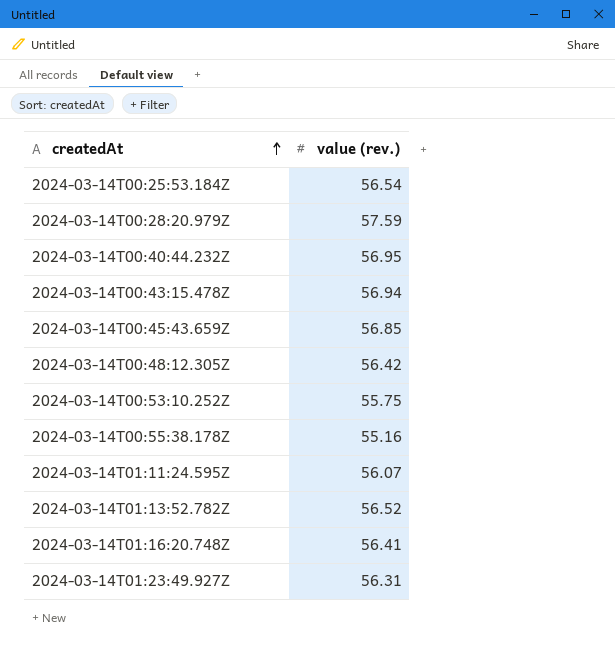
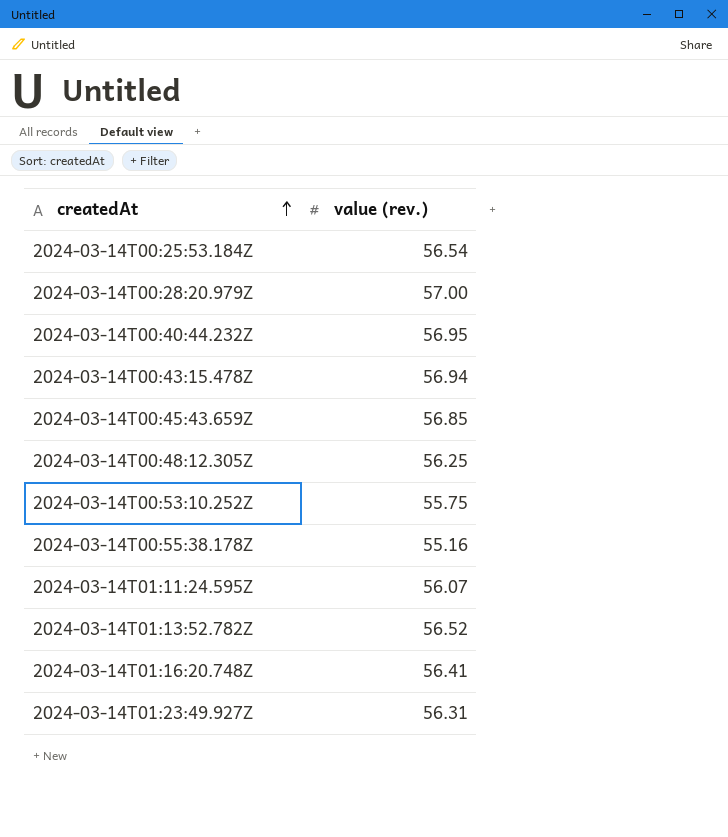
2024-03-14T00:28:20.979Z | value (rev.): 57.59 -> 57.00
2024-03-14T00:48:12.305Z | value (rev.): 56.42 -> 56.25

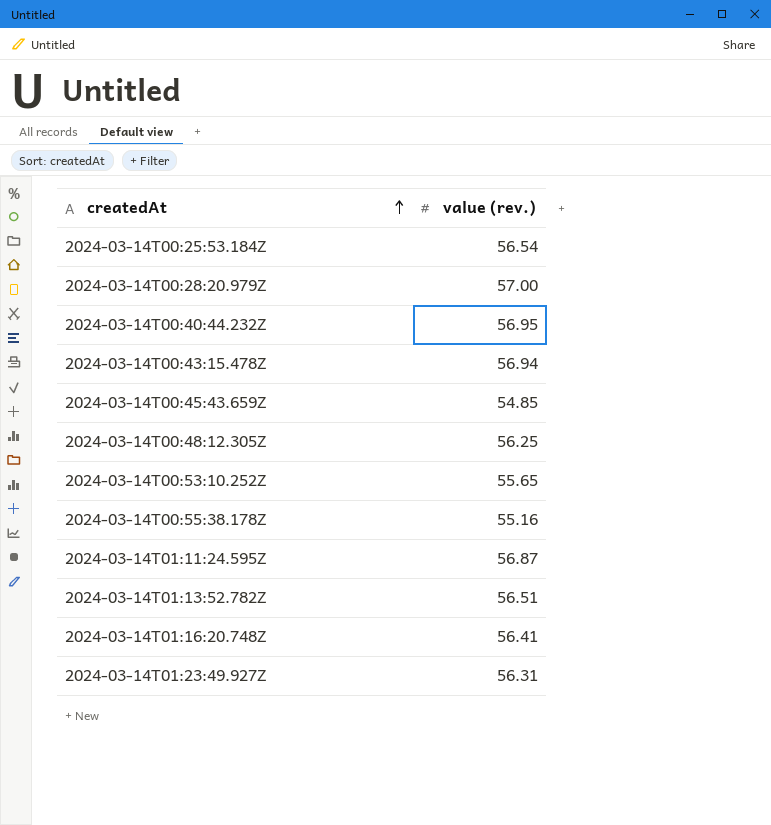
2024-03-14T00:45:43.659Z | value (rev.): 56.85 -> 54.85
2024-03-14T00:53:10.252Z | value (rev.): 55.75 -> 55.65
2024-03-14T01:11:24.595Z | value (rev.): 56.07 -> 56.87
2024-03-14T01:13:52.782Z | value (rev.): 56.52 -> 56.51

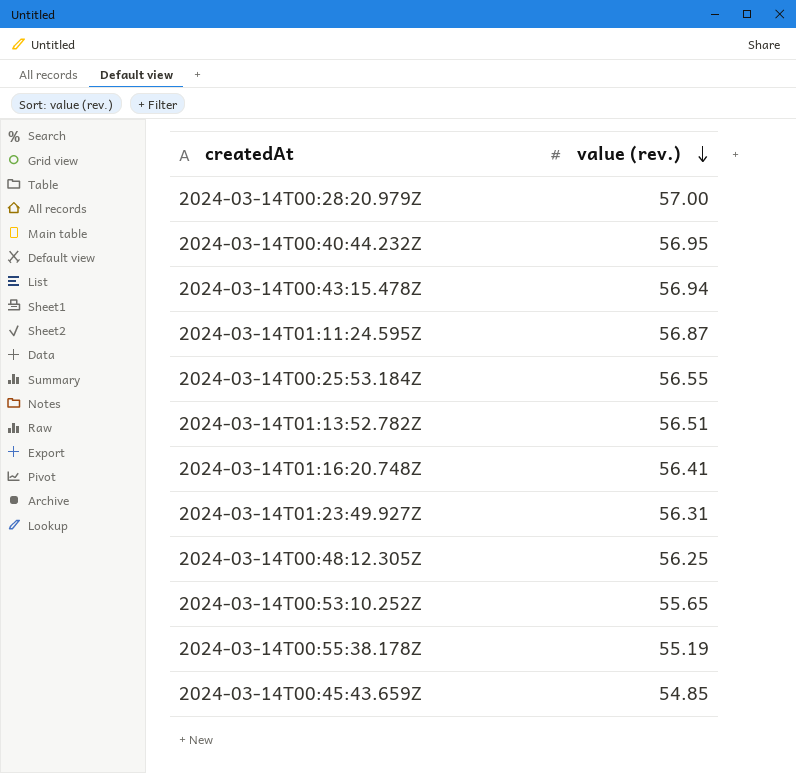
row order: createdAt ascending -> value (rev.) descending
2024-03-14T00:25:53.184Z | value (rev.): 56.54 -> 56.55
2024-03-14T00:55:38.178Z | value (rev.): 55.16 -> 55.19

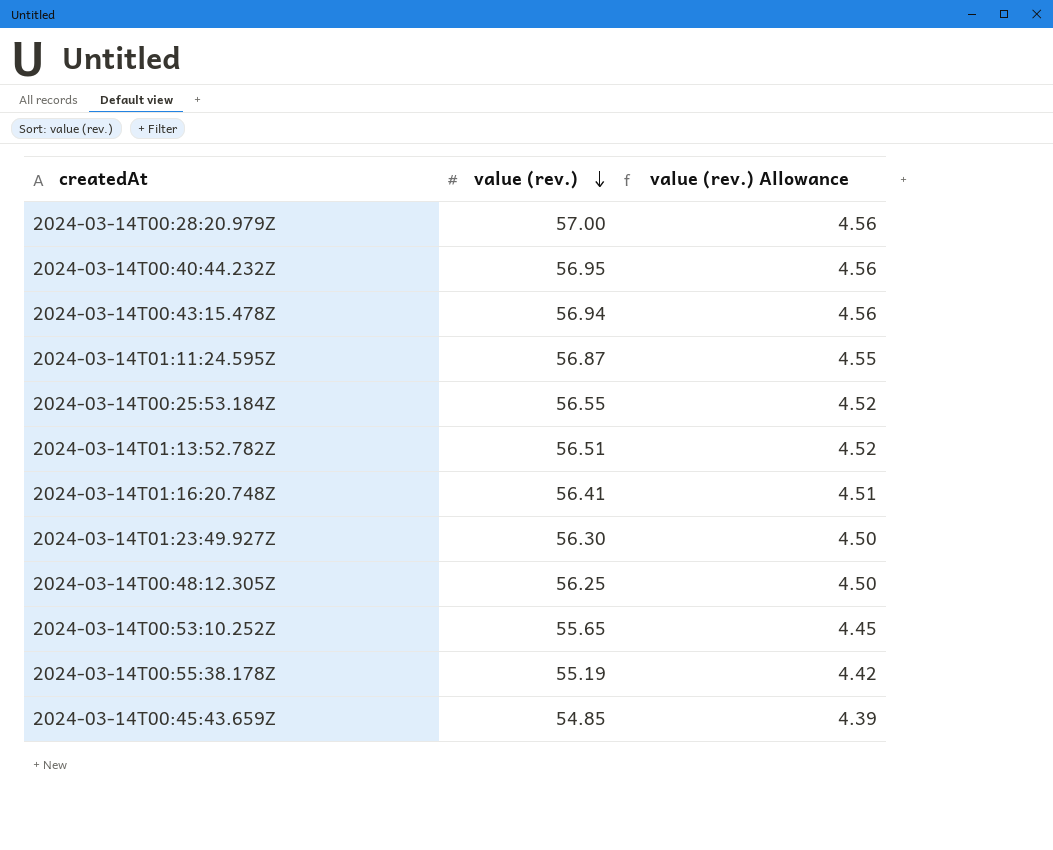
column value (rev.) Allowance | formula: none -> [value (rev.)] * 0.08
2024-03-14T01:23:49.927Z | value (rev.): 56.31 -> 56.30

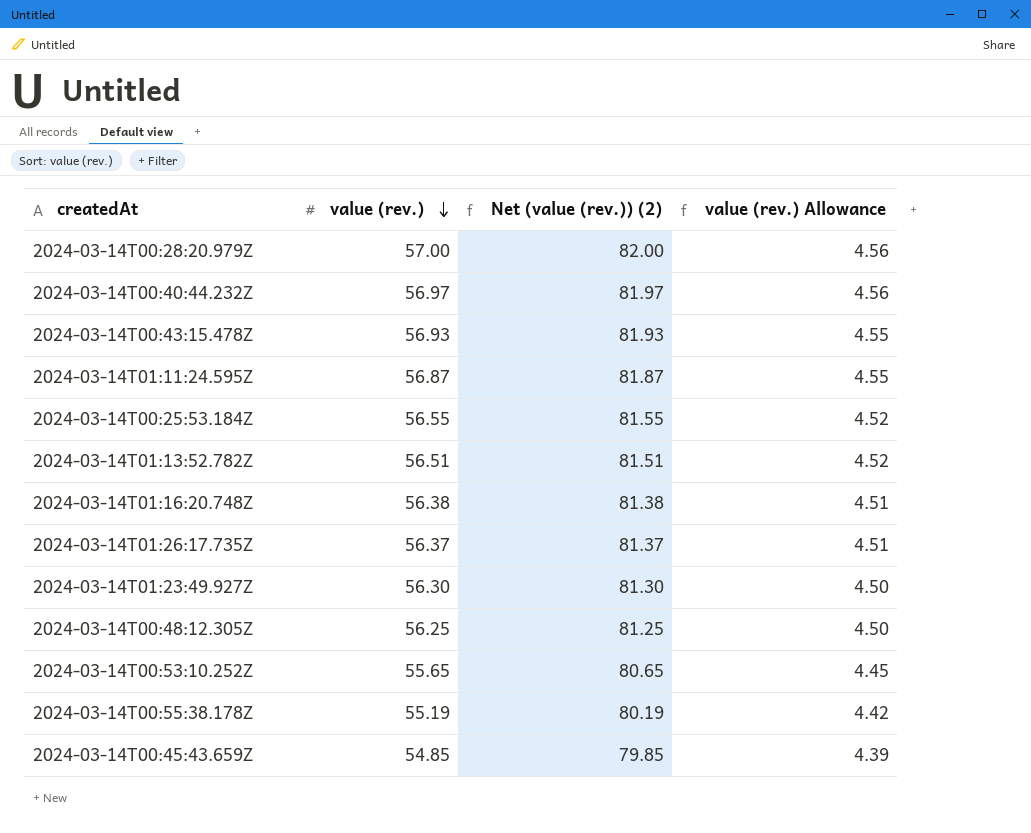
column Net (value (rev.)) (2) | formula: none -> [value (rev.)] + 25
2024-03-14T00:40:44.232Z | value (rev.): 56.95 -> 56.97
2024-03-14T00:43:15.478Z | value (rev.): 56.94 -> 56.93
2024-03-14T00:43:15.478Z | value (rev.) Allowance: 4.56 -> 4.55
2024-03-14T01:16:20.748Z | value (rev.): 56.41 -> 56.38
row 2024-03-14T01:26:17.735Z: none -> 56.37 | 81.37 | 4.51

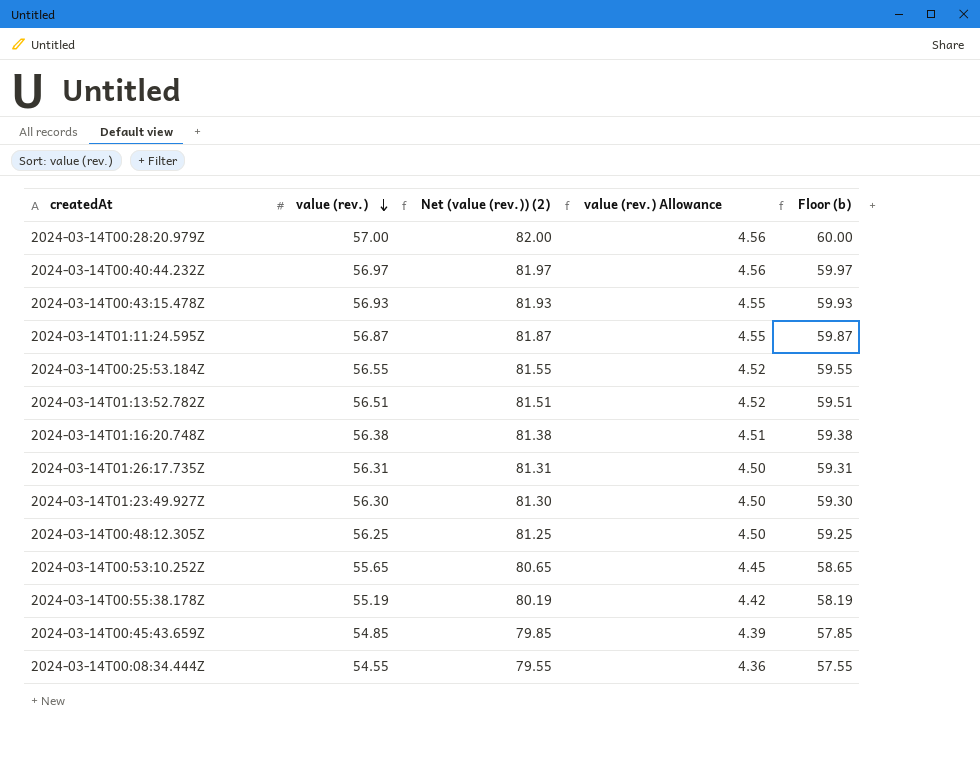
column Floor (b) | formula: none -> [value (rev.)] + 3
2024-03-14T01:26:17.735Z | value (rev.): 56.37 -> 56.31
2024-03-14T01:26:17.735Z | Net (value (rev.)) (2): 81.37 -> 81.31
2024-03-14T01:26:17.735Z | value (rev.) Allowance: 4.51 -> 4.50
row 2024-03-14T00:08:34.444Z: none -> 54.55 | 79.55 | 4.36 | 57.55

